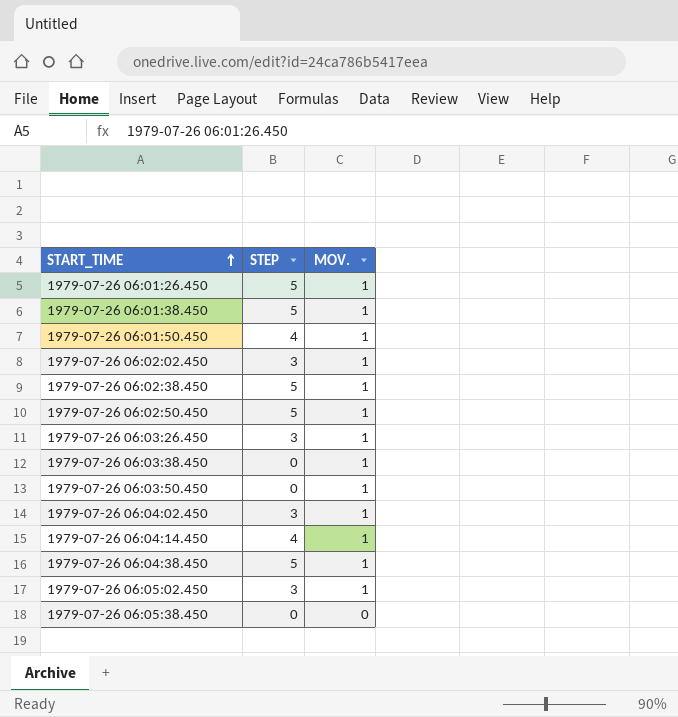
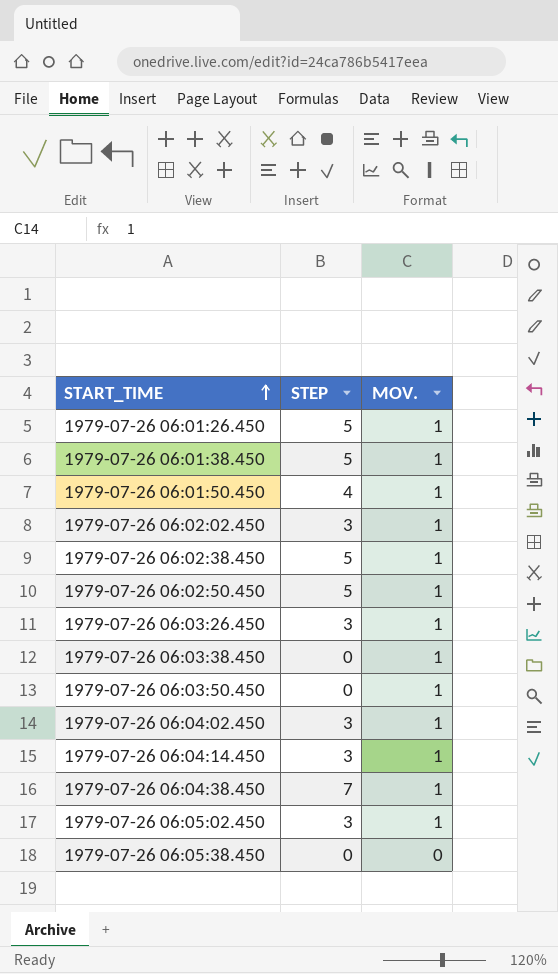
1979-07-26 06:04:14.450 | STEP: 4 -> 3
1979-07-26 06:04:38.450 | STEP: 5 -> 7

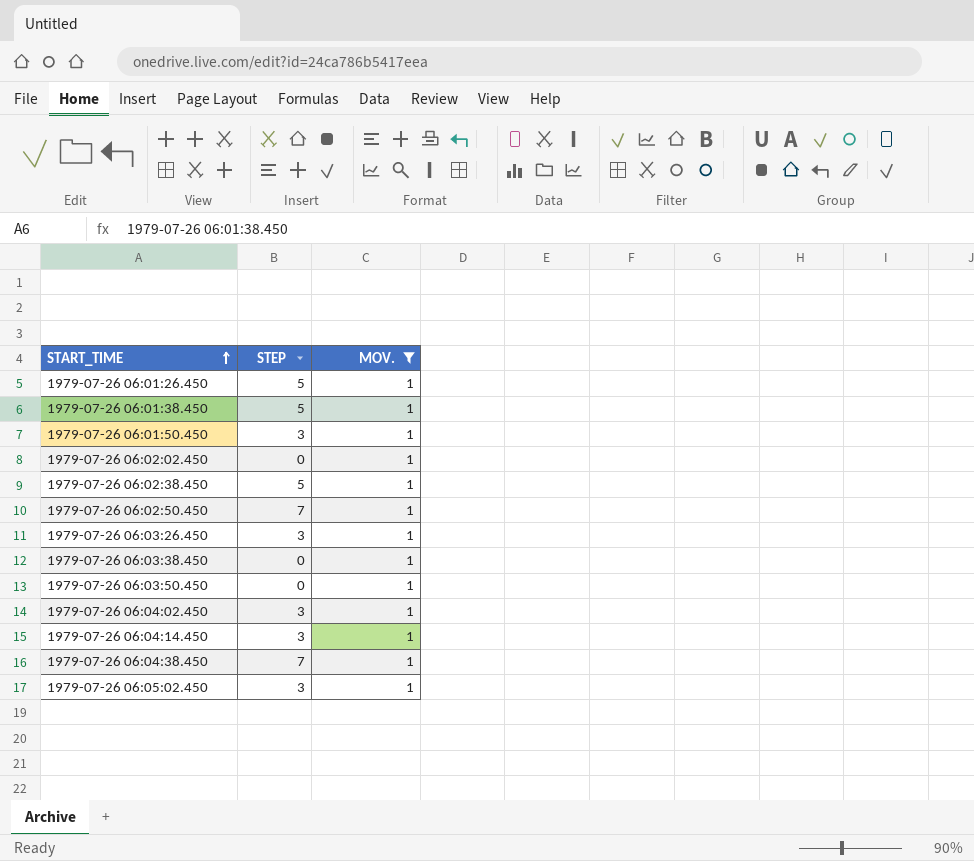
filter: none -> MOV. = 1
1979-07-26 06:01:50.450 | STEP: 4 -> 3
1979-07-26 06:02:02.450 | STEP: 3 -> 0
1979-07-26 06:02:50.450 | STEP: 5 -> 7

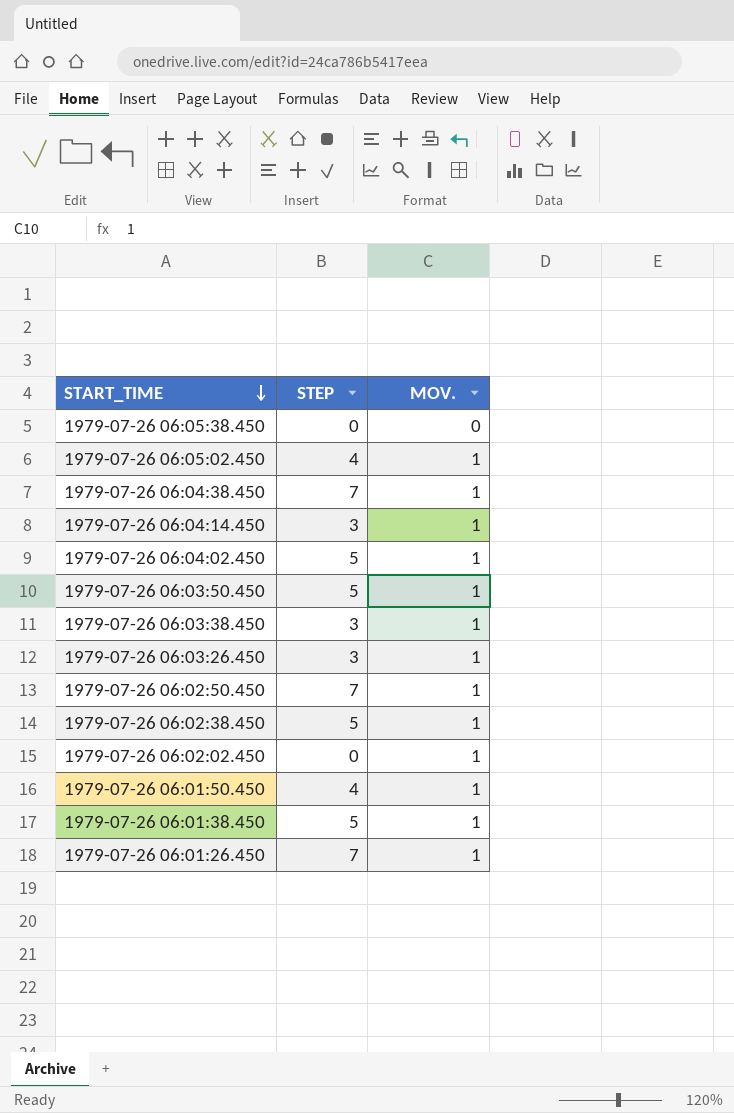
filter: MOV. = 1 -> none
row order: START_TIME ascending -> START_TIME descending
1979-07-26 06:05:02.450 | STEP: 3 -> 4
1979-07-26 06:04:02.450 | STEP: 3 -> 5
1979-07-26 06:03:50.450 | STEP: 0 -> 5
1979-07-26 06:03:38.450 | STEP: 0 -> 3
1979-07-26 06:01:50.450 | STEP: 3 -> 4
1979-07-26 06:01:26.450 | STEP: 5 -> 7

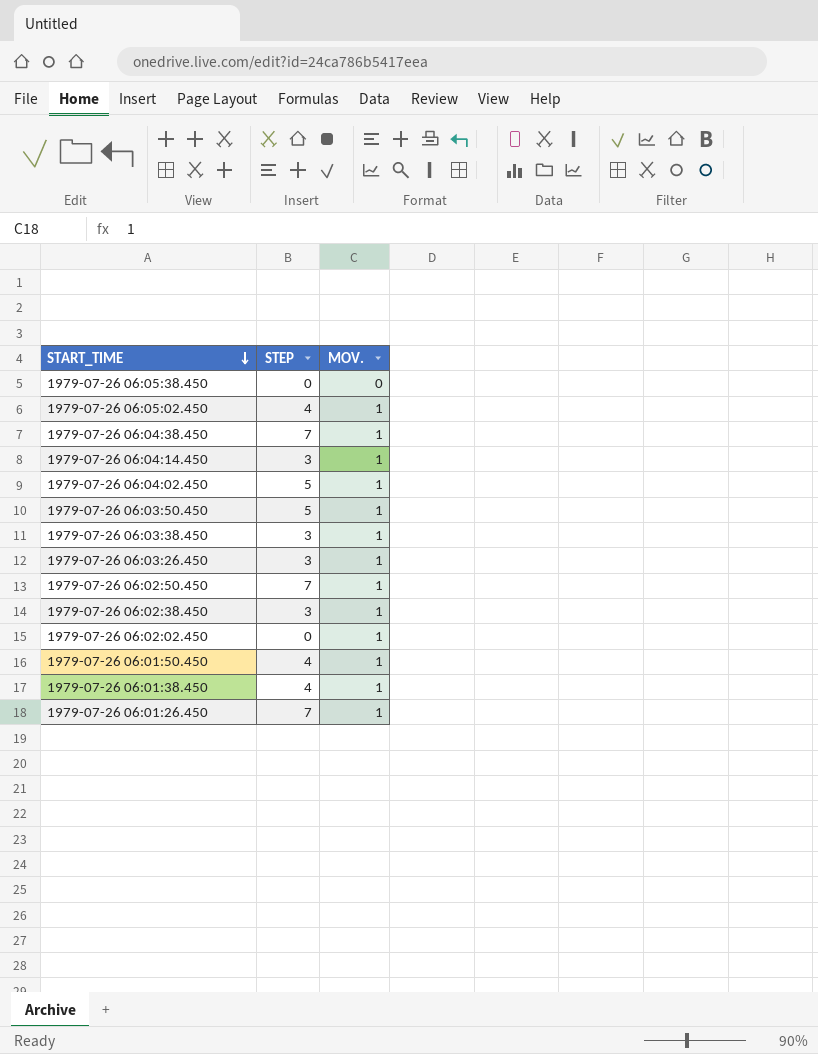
1979-07-26 06:02:38.450 | STEP: 5 -> 3
1979-07-26 06:01:38.450 | STEP: 5 -> 4

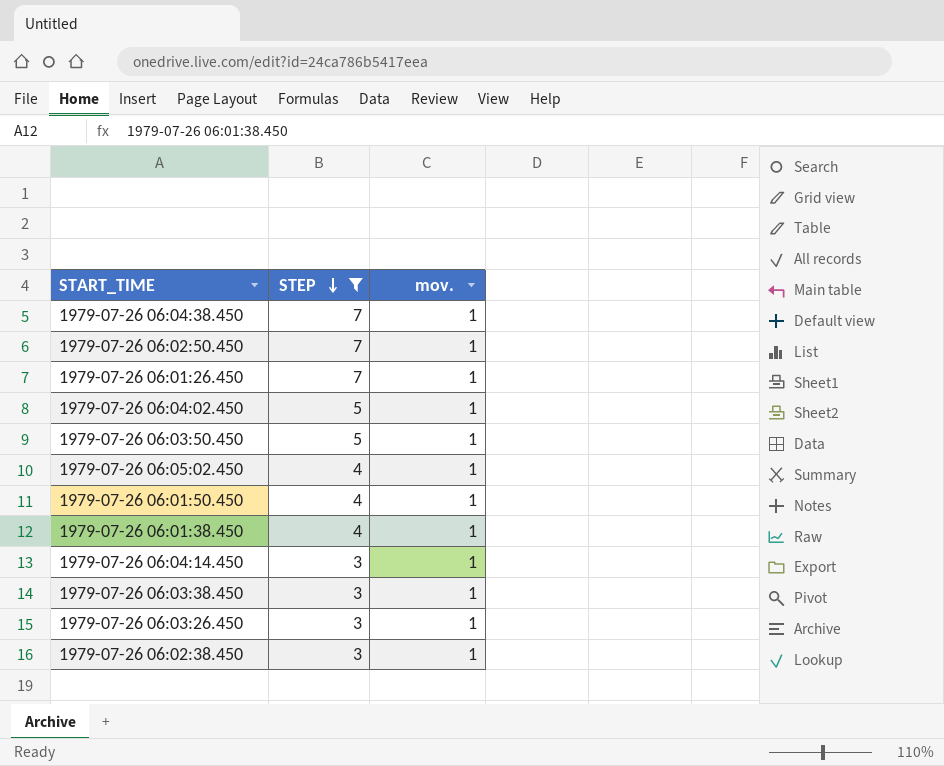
filter: none -> STEP != 0
row order: START_TIME descending -> STEP descending
column name: MOV. -> mov.

